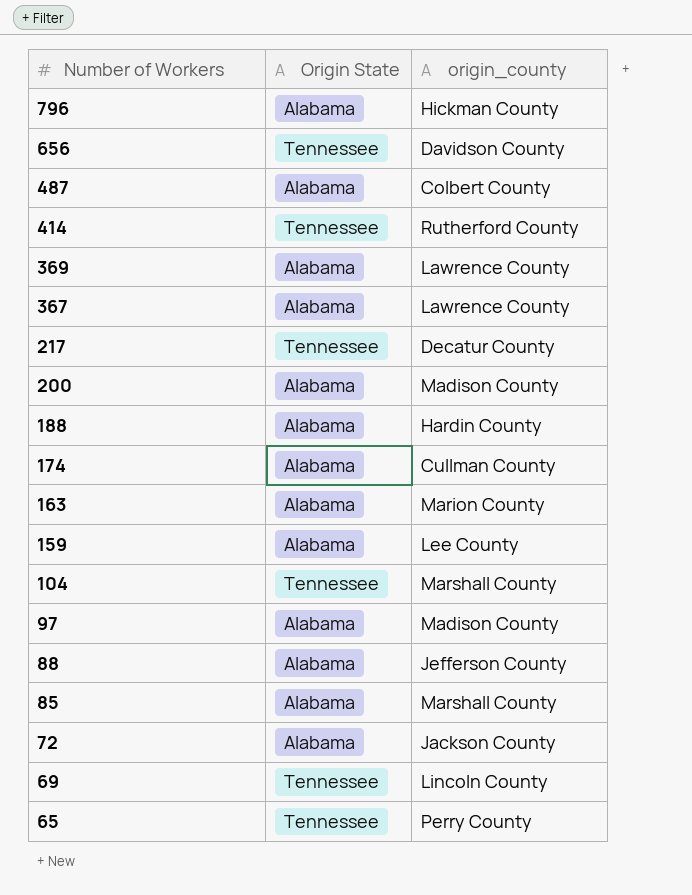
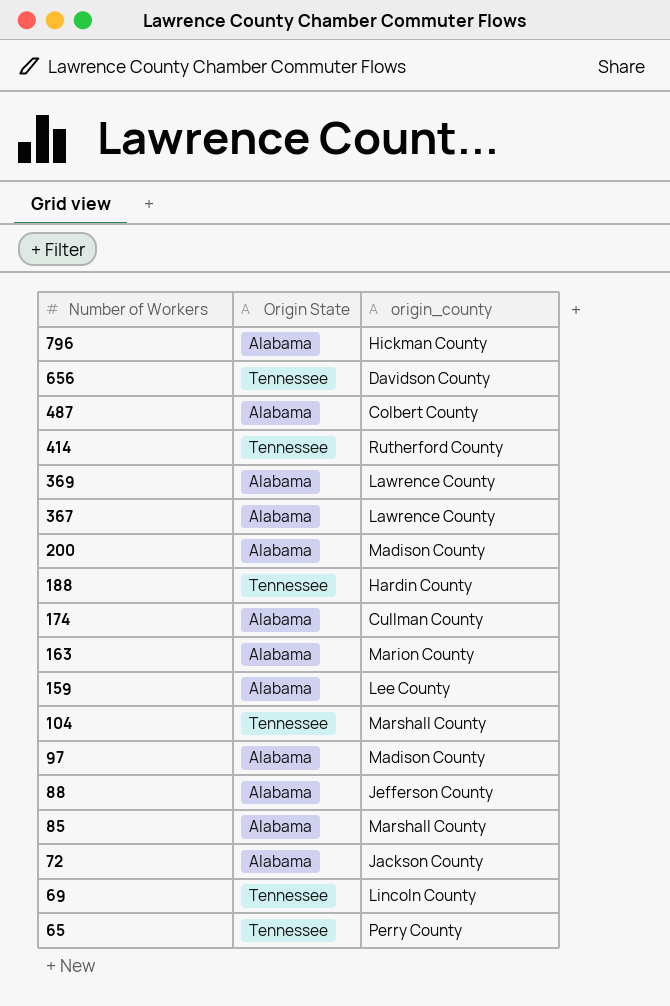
row 217: Tennessee | Decatur County -> none
188 | Origin State: Alabama -> Tennessee

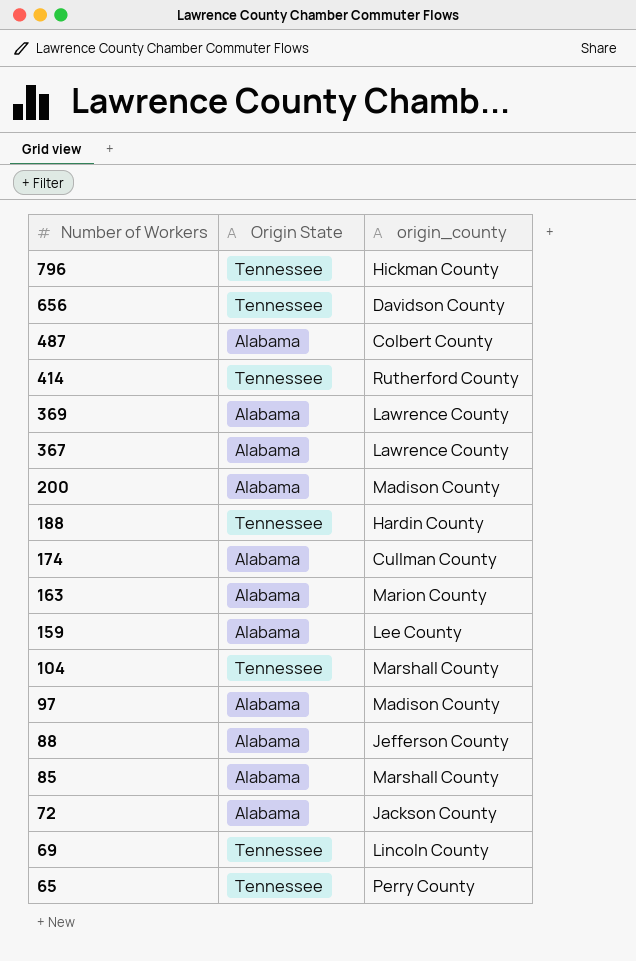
796 | Origin State: Alabama -> Tennessee

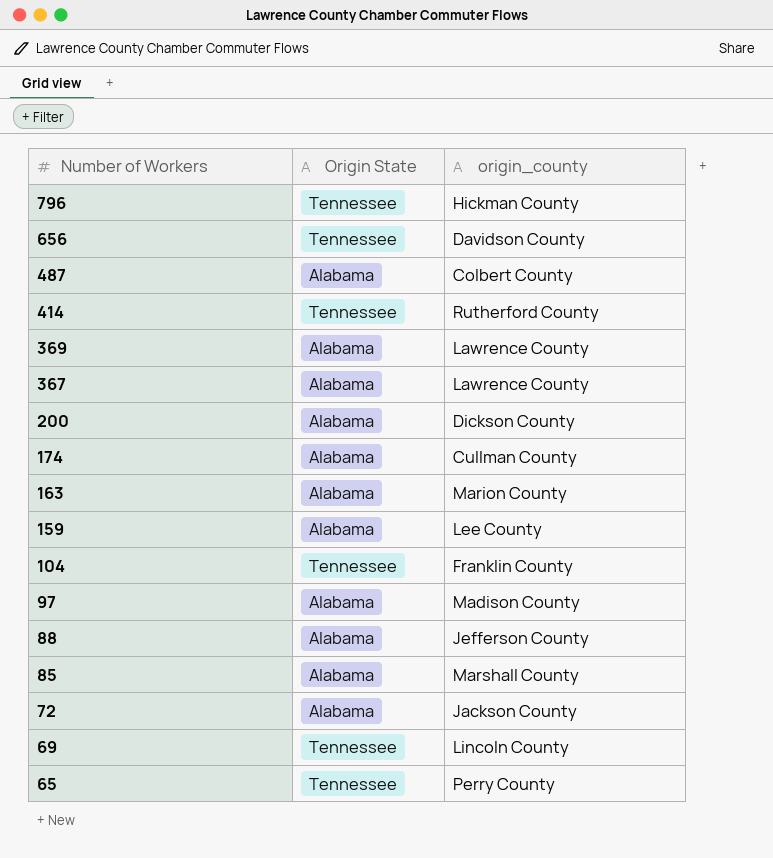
row 188: Tennessee | Hardin County -> none
200 | origin_county: Madison County -> Dickson County
104 | origin_county: Marshall County -> Franklin County

